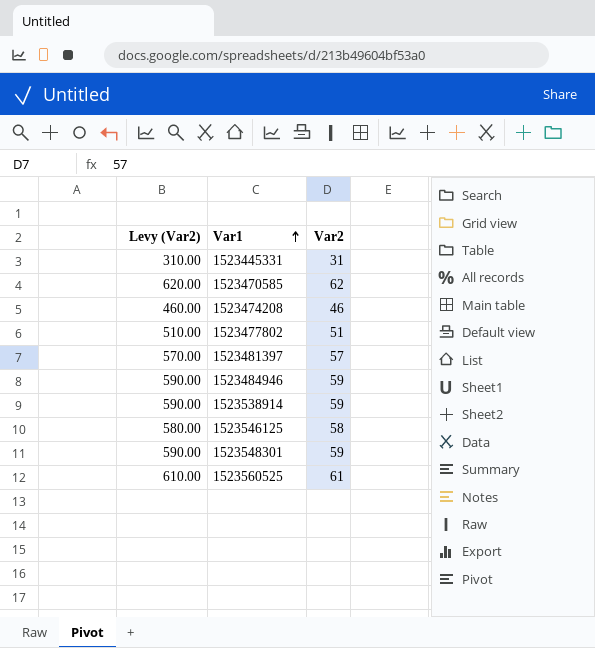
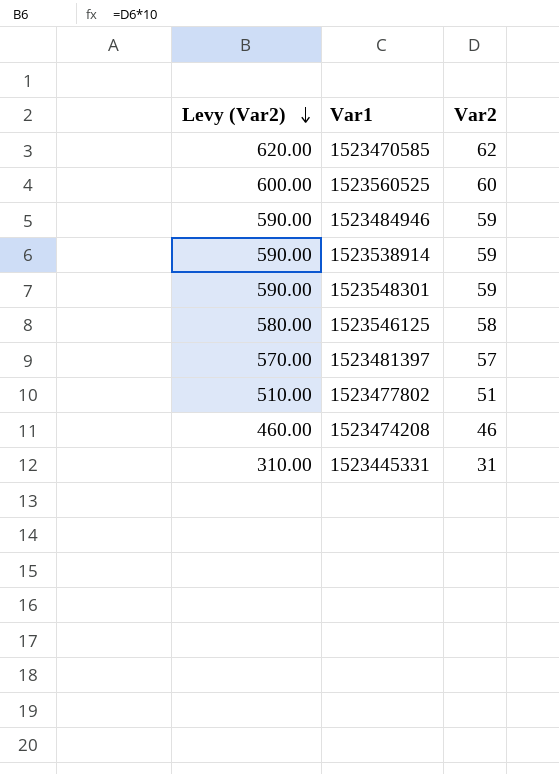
row order: Var1 ascending -> Levy (Var2) descending
1523560525 | Levy (Var2): 610.00 -> 600.00
1523560525 | Var2: 61 -> 60

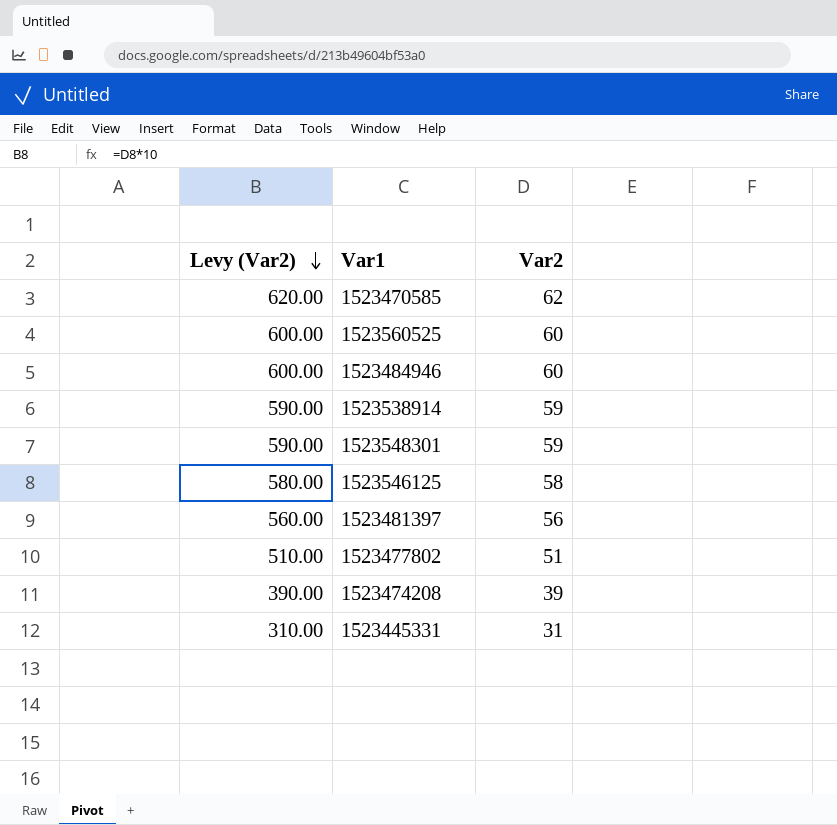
1523484946 | Levy (Var2): 590.00 -> 600.00
1523484946 | Var2: 59 -> 60
1523481397 | Levy (Var2): 570.00 -> 560.00
1523481397 | Var2: 57 -> 56
1523474208 | Levy (Var2): 460.00 -> 390.00
1523474208 | Var2: 46 -> 39

